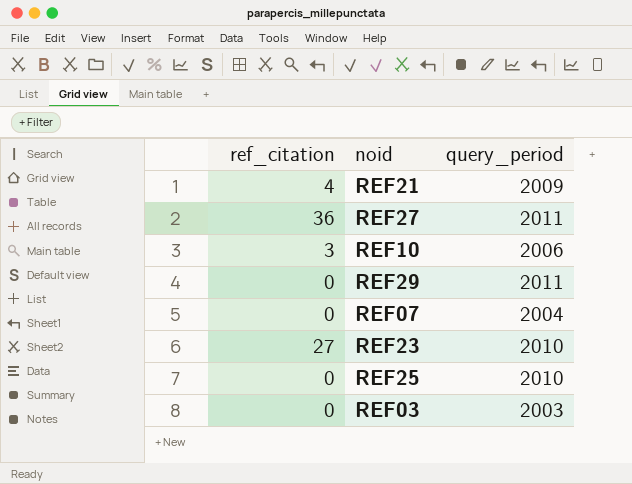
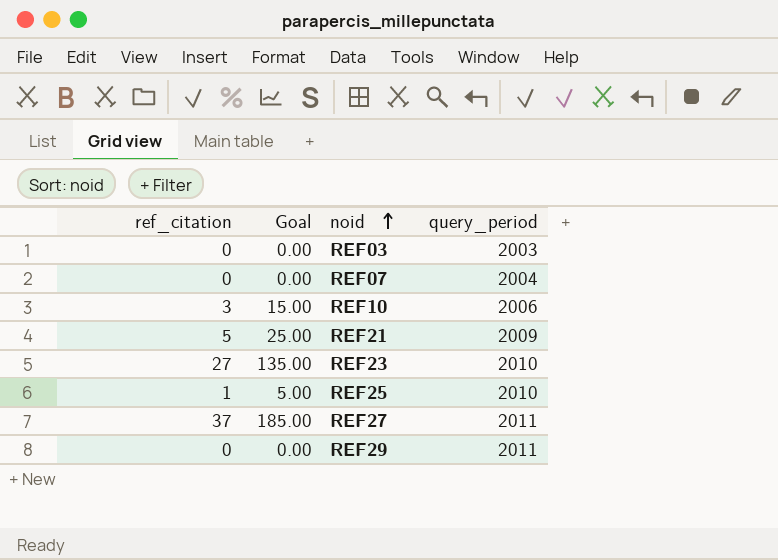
row order: none -> noid ascending
column Goal | formula: none -> [ref_citation] * 5
REF21 | ref_citation: 4 -> 5
REF25 | ref_citation: 0 -> 1
REF27 | ref_citation: 36 -> 37

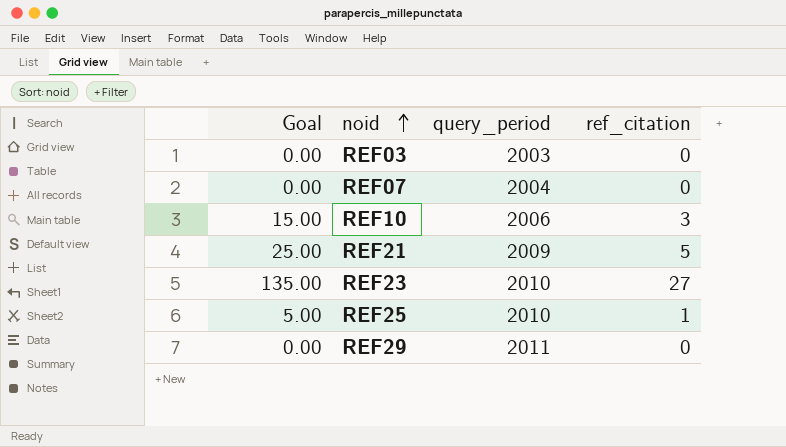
column ref_citation | position: 1 -> 4
row REF27: 37 | 185.00 | 2011 -> none

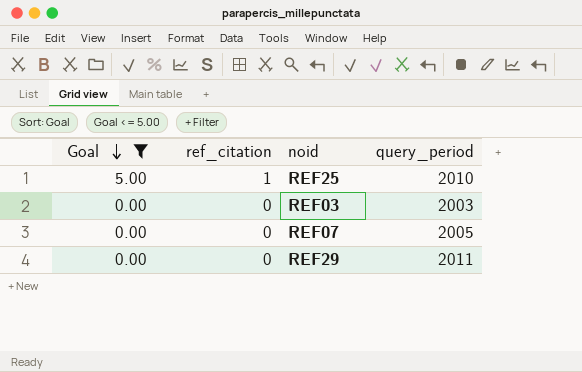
filter: none -> Goal <= 5.00
row order: noid ascending -> Goal descending
column ref_citation | position: 4 -> 2
REF07 | query_period: 2004 -> 2005

